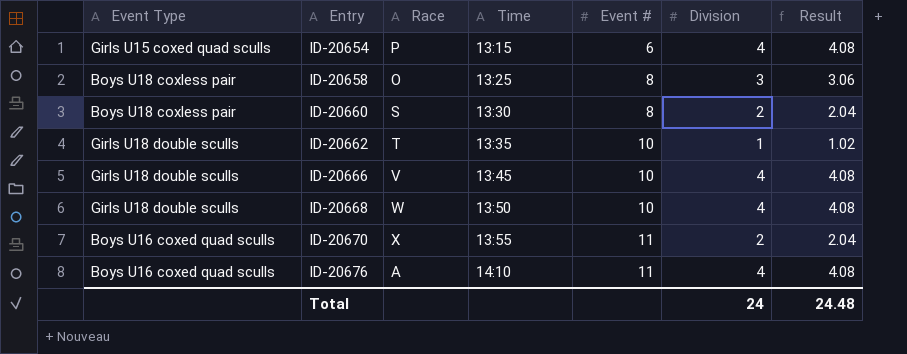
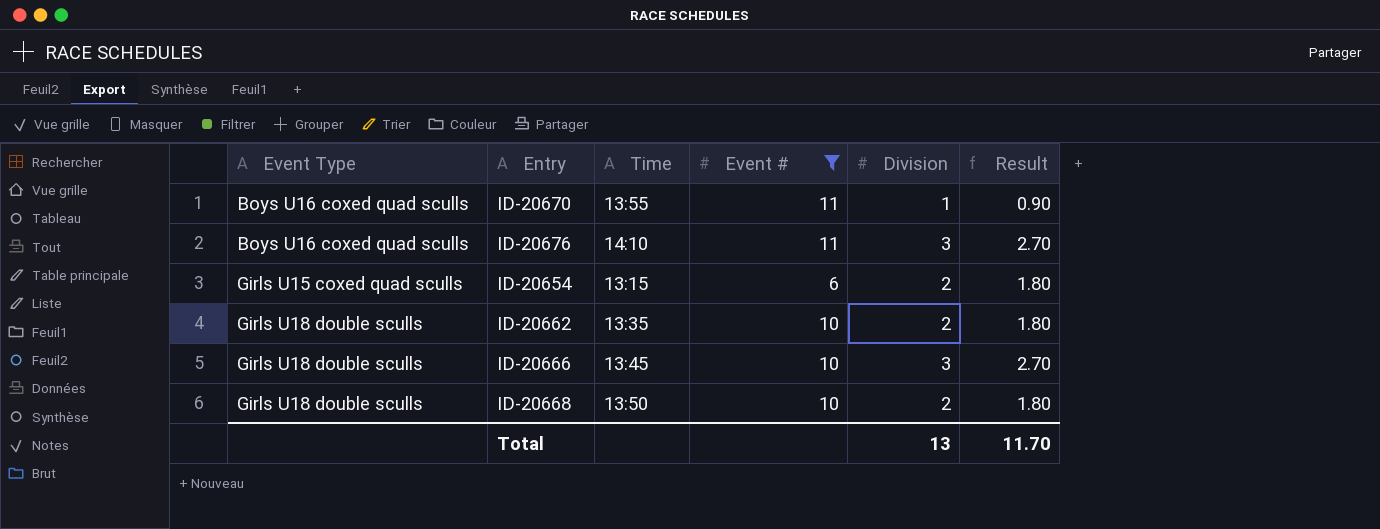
filter: none -> Event # != 8
row order: Entry ascending -> Event Type ascending
column Race | position: 3 -> none
column Result | formula: [Division] * 1.02 -> [Division] * 0.9
ID-20670 | Division: 2 -> 1
ID-20676 | Division: 4 -> 3
ID-20654 | Division: 4 -> 2
ID-20662 | Division: 1 -> 2
ID-20666 | Division: 4 -> 3
ID-20668 | Division: 4 -> 2
Total | Division: 24 -> 13
Total | Result: 24.48 -> 11.70

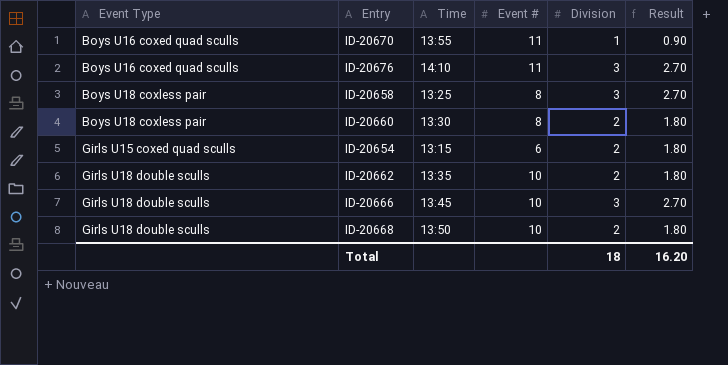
filter: Event # != 8 -> none
Total | Division: 13 -> 18
Total | Result: 11.70 -> 16.20

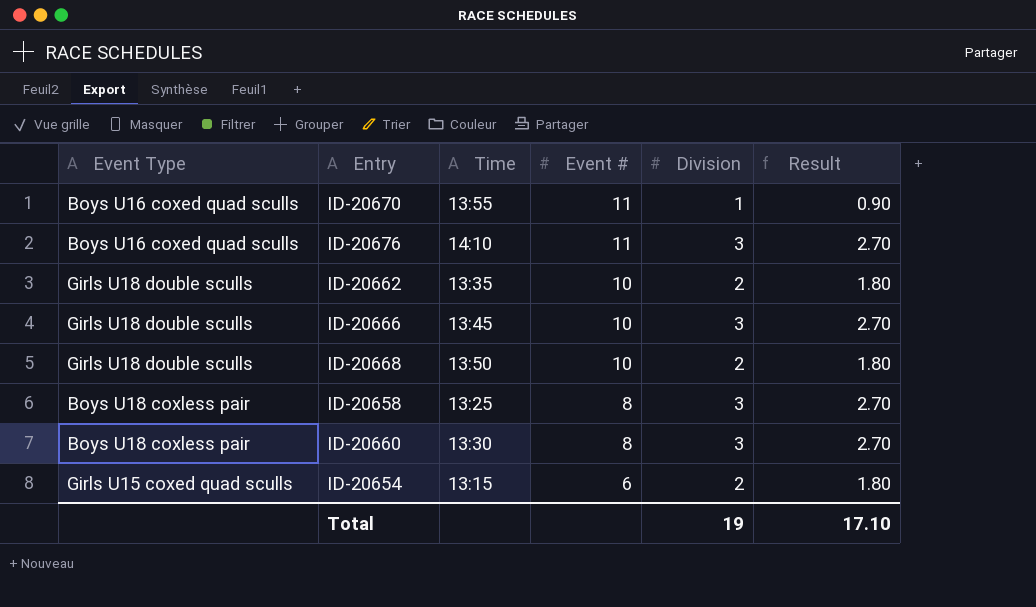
row order: Event Type ascending -> Event # descending
ID-20660 | Division: 2 -> 3
ID-20660 | Result: 1.80 -> 2.70
Total | Division: 18 -> 19
Total | Result: 16.20 -> 17.10

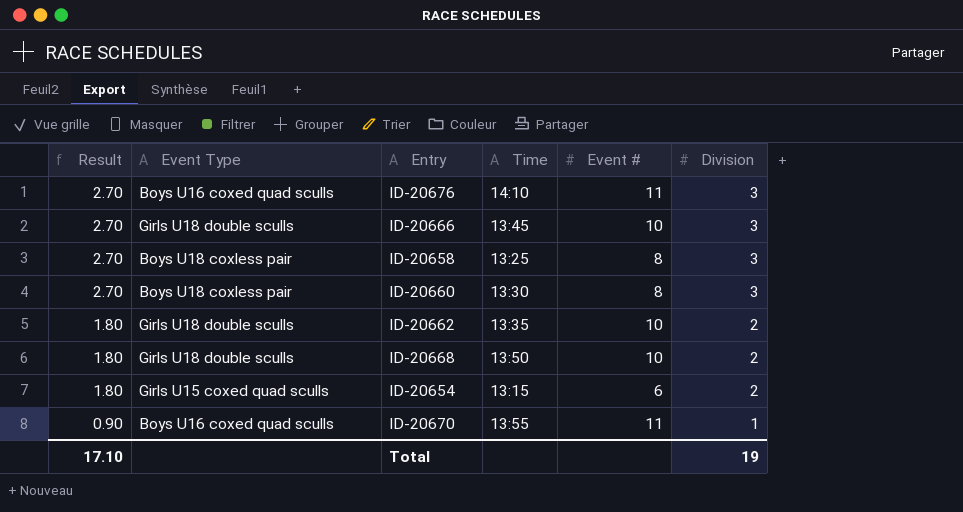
row order: Event # descending -> Result descending
column Result | position: 6 -> 1

